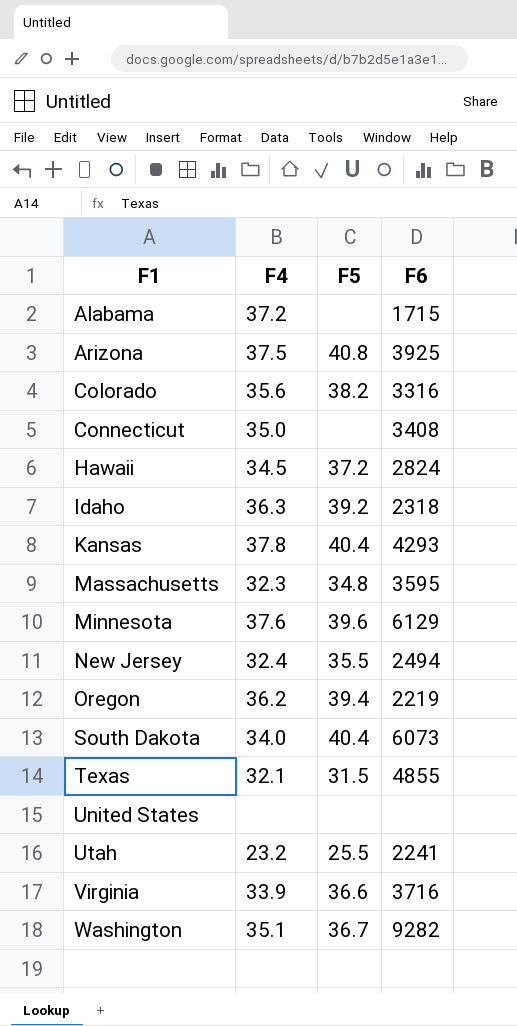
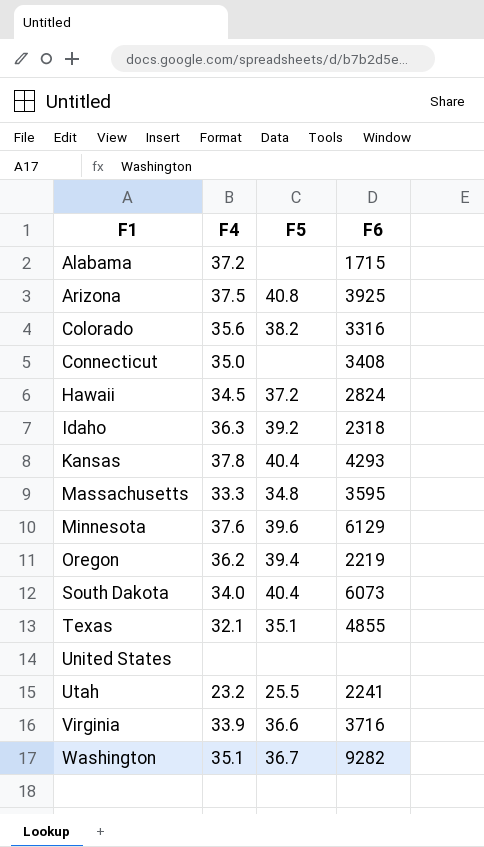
row New Jersey: 32.4 | 35.5 | 2494 -> none
Massachusetts | F4: 32.3 -> 33.3
Texas | F5: 31.5 -> 35.1

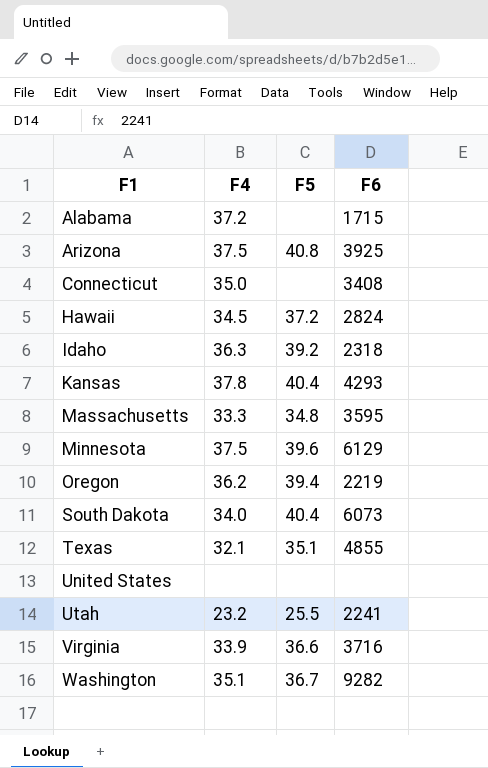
row Colorado: 35.6 | 38.2 | 3316 -> none
Minnesota | F4: 37.6 -> 37.5

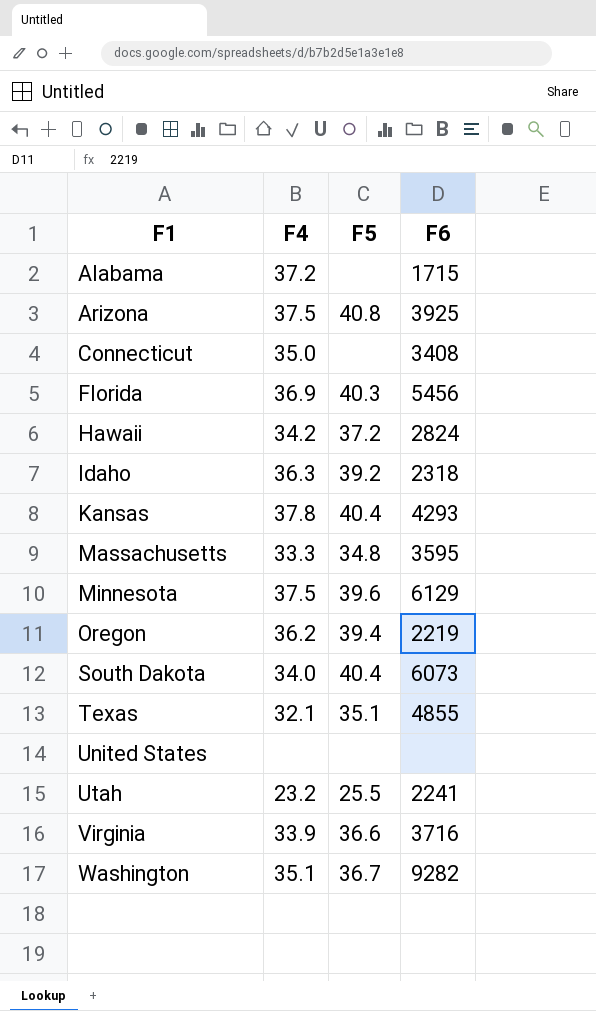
row Florida: none -> 36.9 | 40.3 | 5456
Hawaii | F4: 34.5 -> 34.2

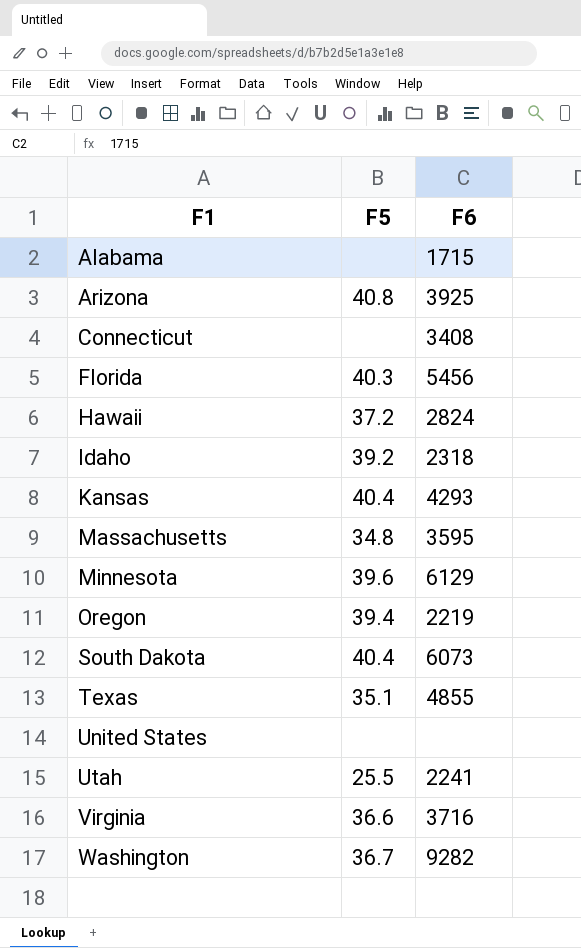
column F4 | position: 2 -> none

